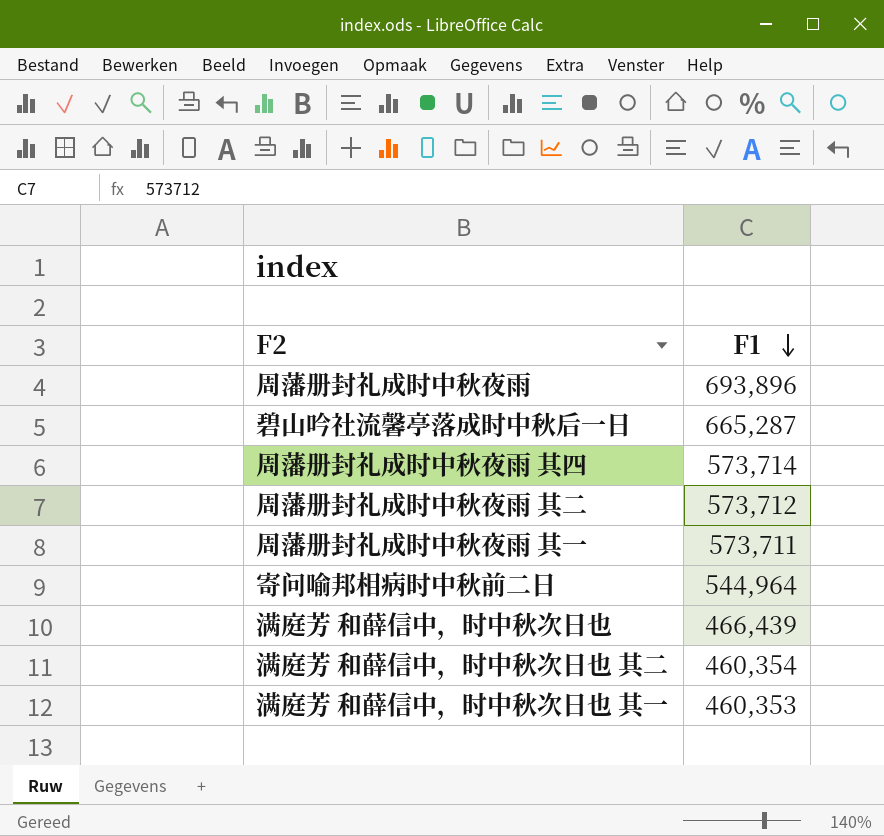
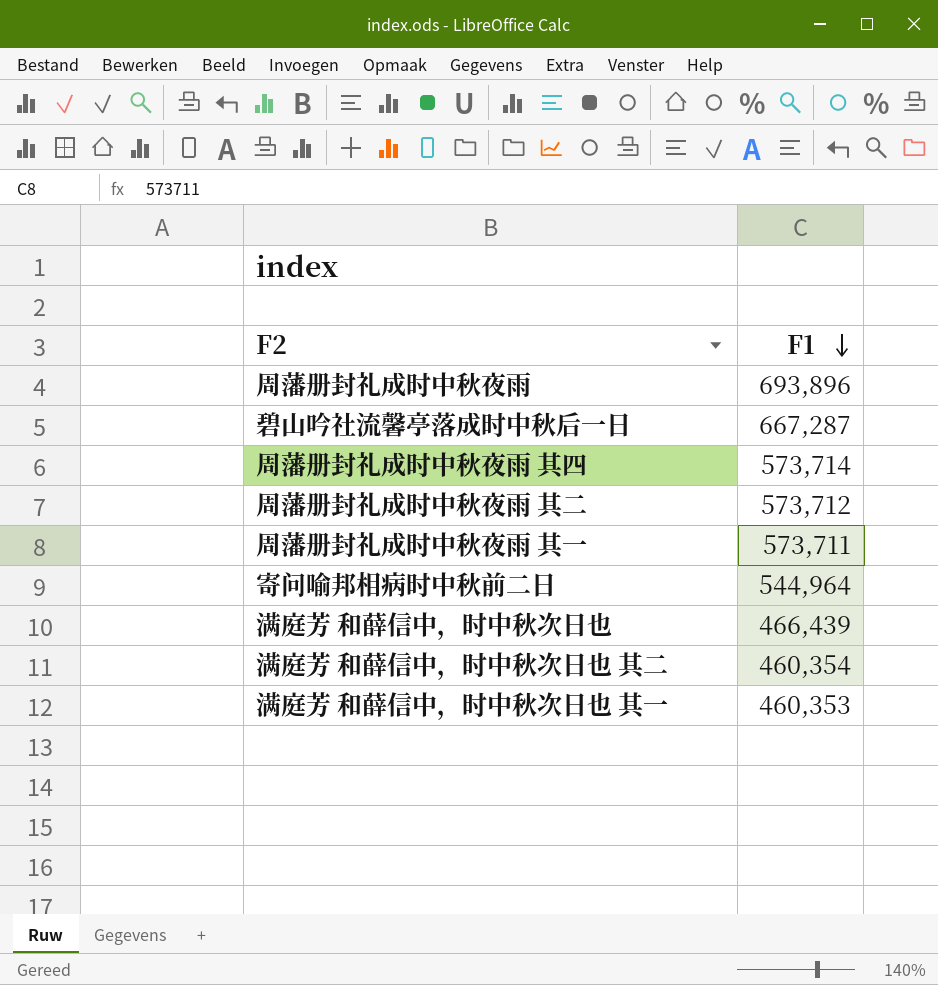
碧山吟社流馨亭落成时中秋后一日 | F1: 665,287 -> 667,287

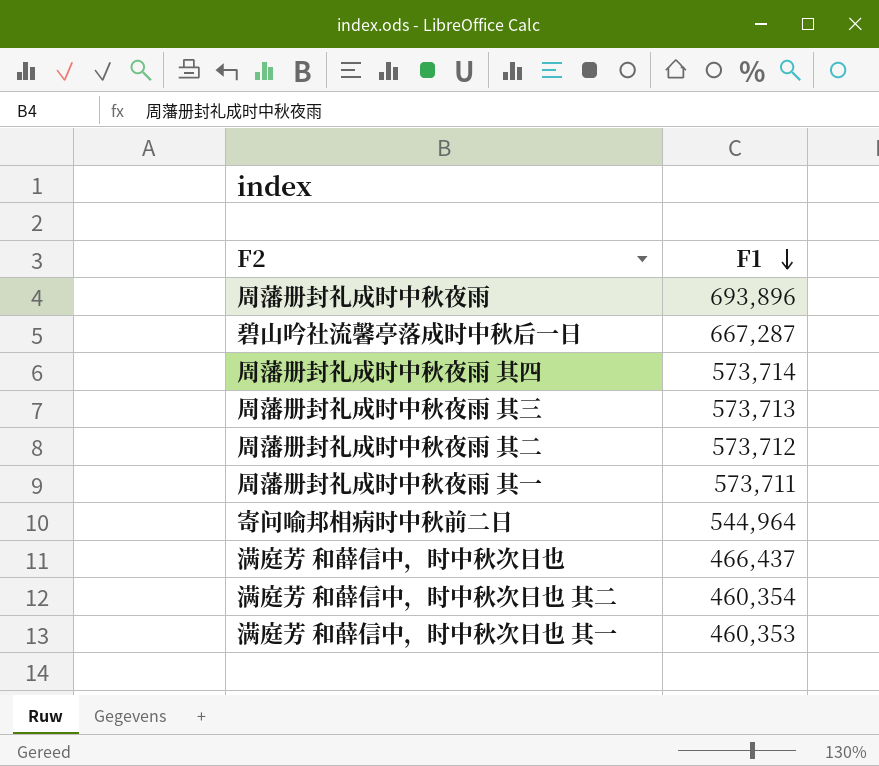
row 周藩册封礼成时中秋夜雨 其三: none -> 573,713
满庭芳 和薛信中，时中秋次日也 | F1: 466,439 -> 466,437

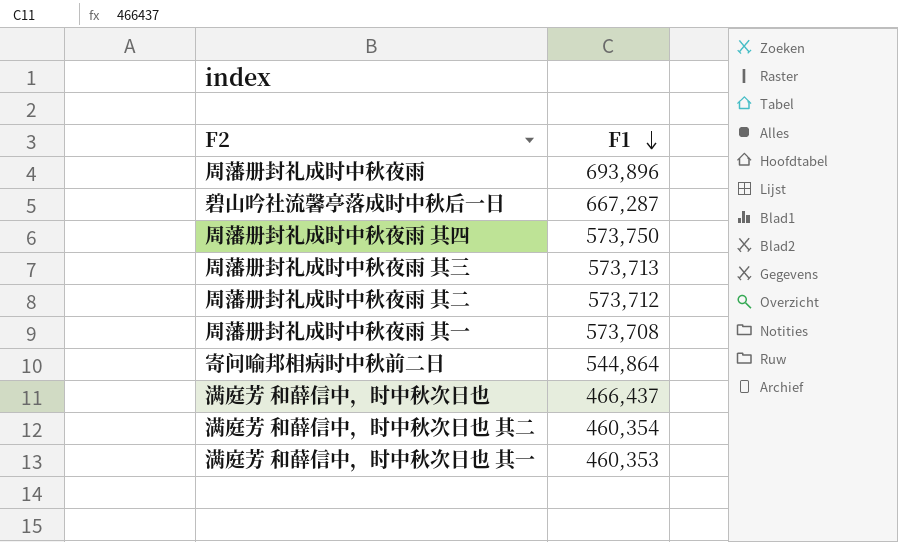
周藩册封礼成时中秋夜雨 其四 | F1: 573,714 -> 573,750
周藩册封礼成时中秋夜雨 其一 | F1: 573,711 -> 573,708
寄问喻邦相病时中秋前二日 | F1: 544,964 -> 544,864

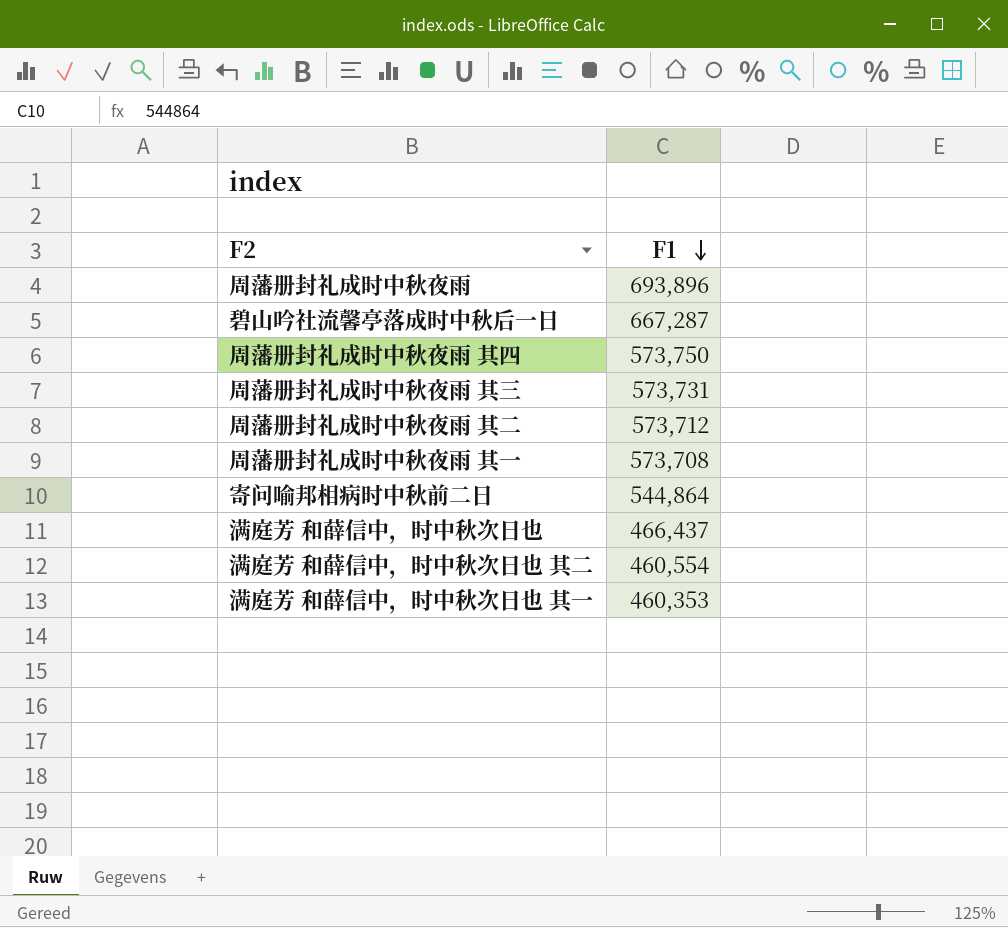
周藩册封礼成时中秋夜雨 其三 | F1: 573,713 -> 573,731
满庭芳 和薛信中，时中秋次日也 其二 | F1: 460,354 -> 460,554

